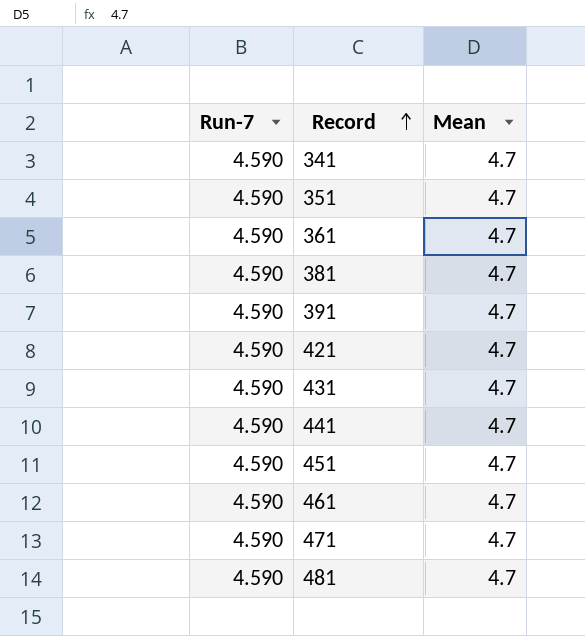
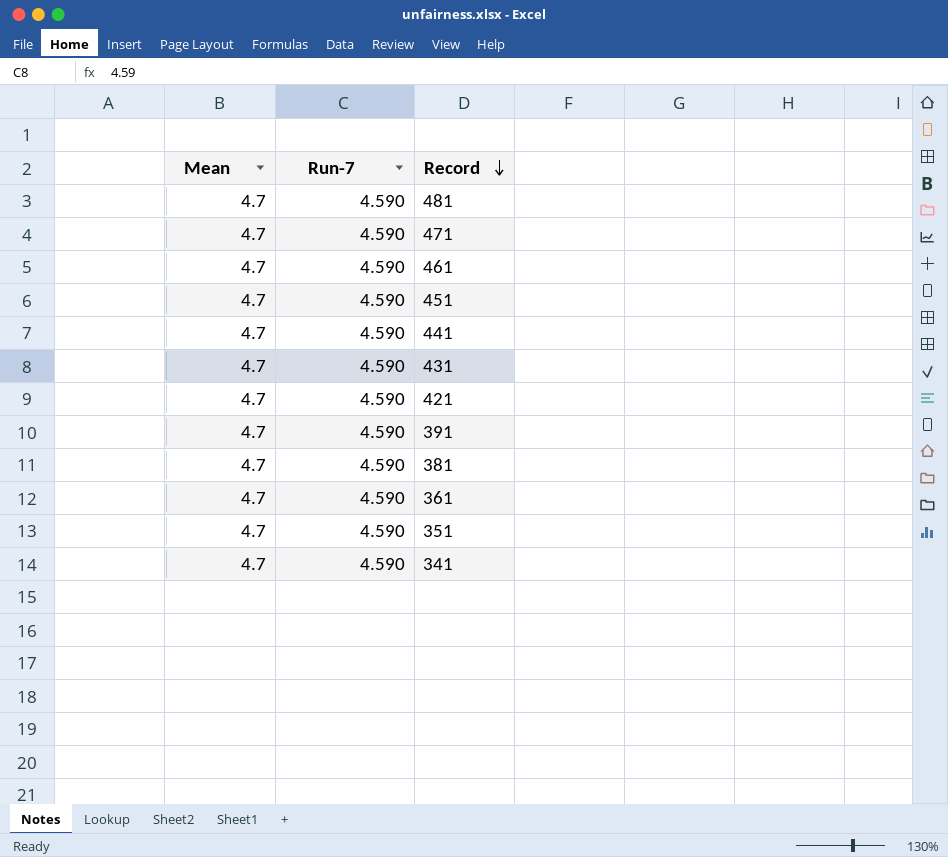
row order: Record ascending -> Record descending
column Mean | position: 3 -> 1

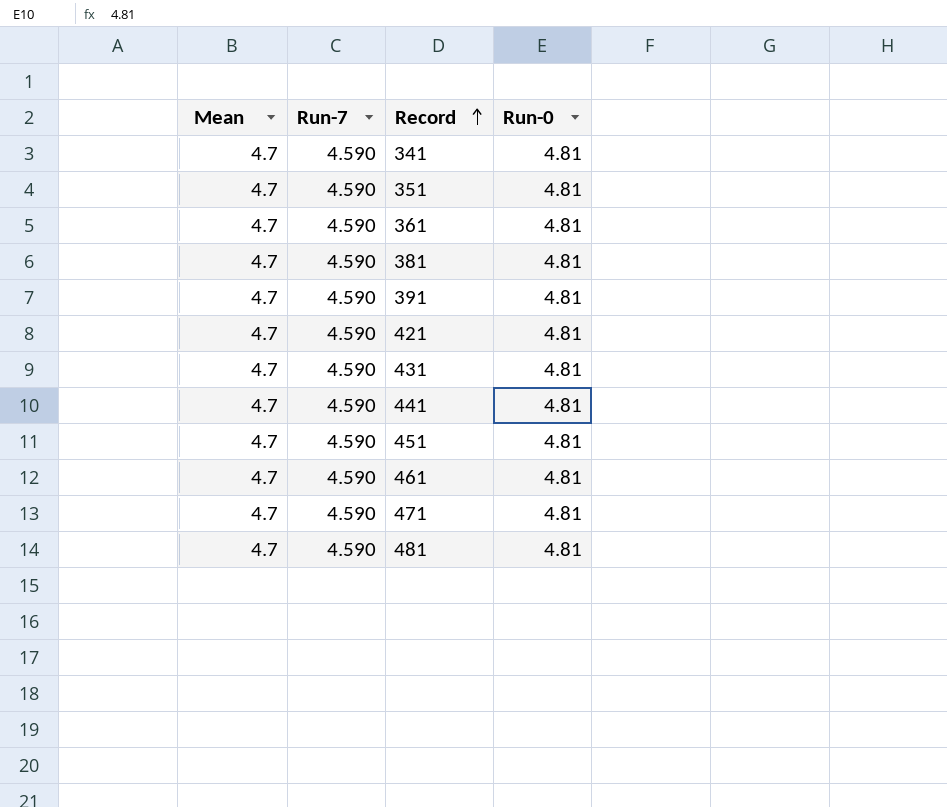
row order: Record descending -> Record ascending
column Run-0 | position: none -> 4

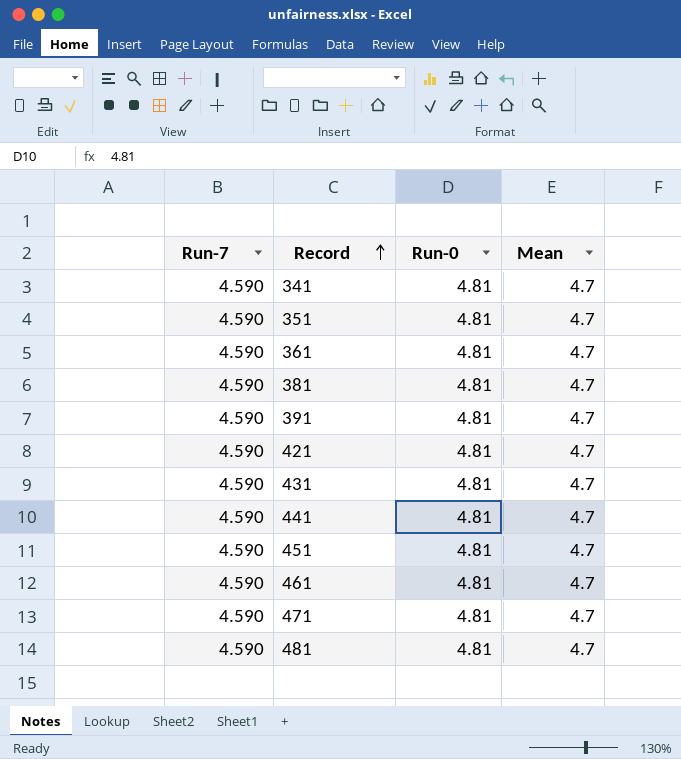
column Mean | position: 1 -> 4

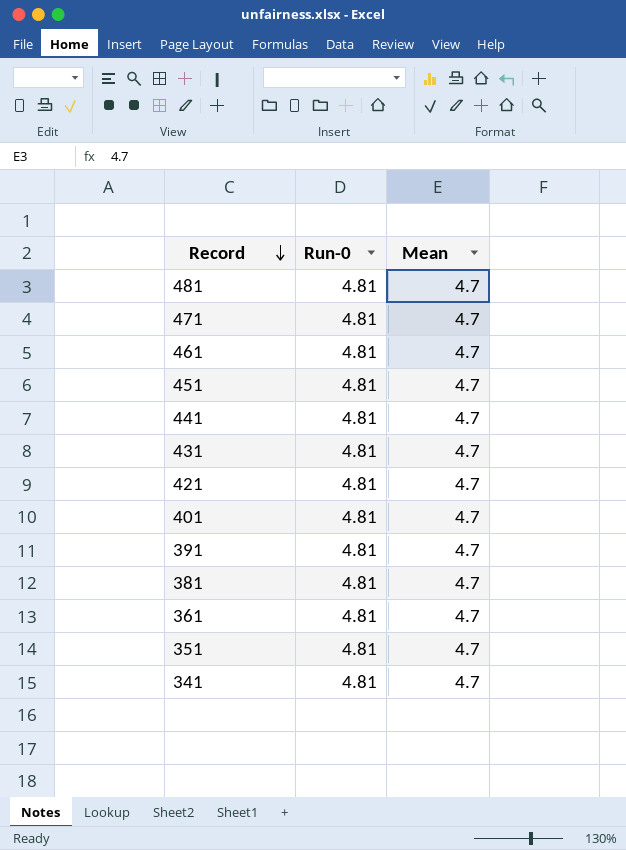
row order: Record ascending -> Record descending
column Run-7 | position: 1 -> none
row 401: none -> 4.81 | 4.7

